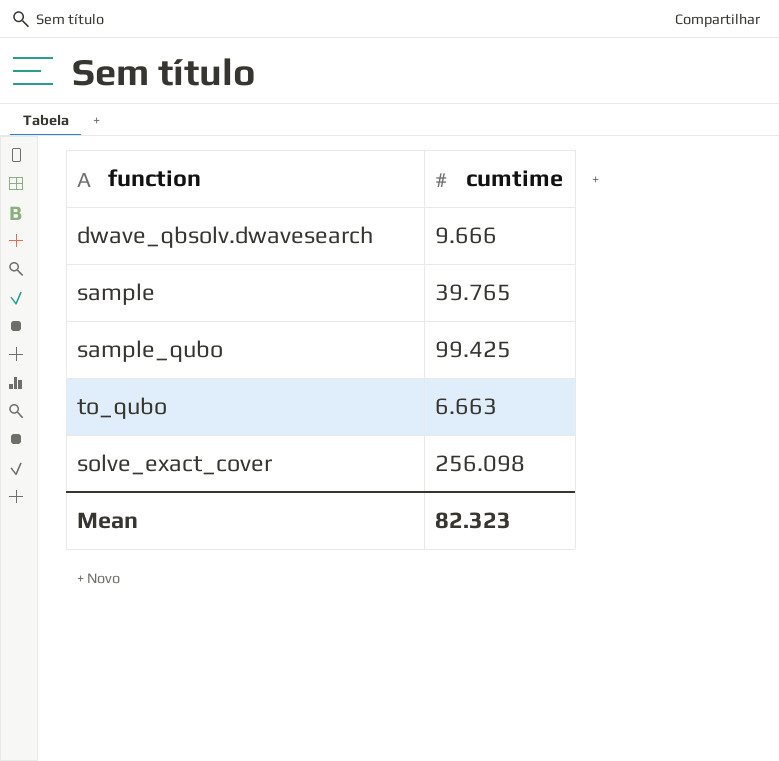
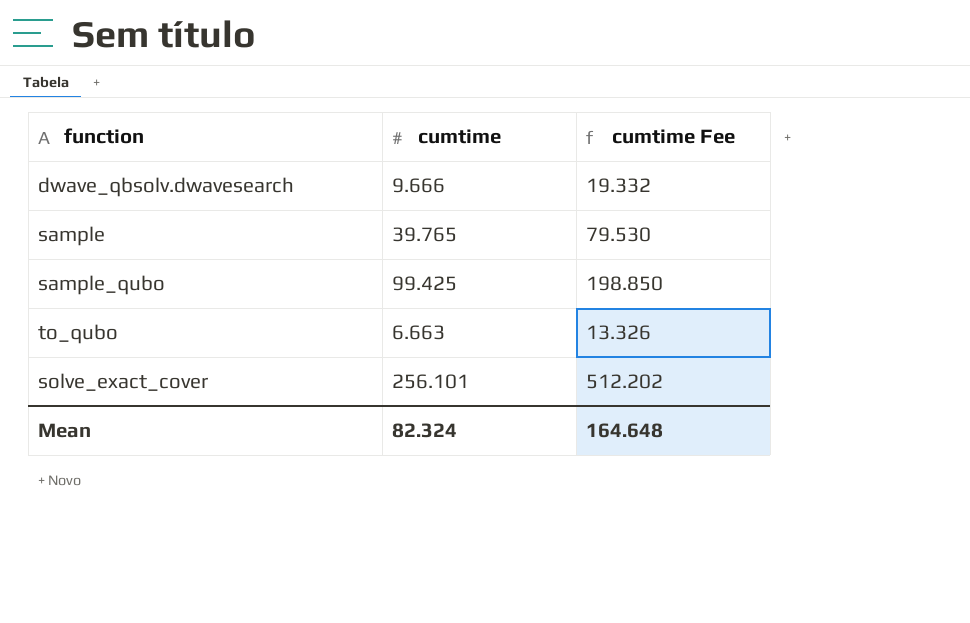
column cumtime Fee | formula: none -> [cumtime] * 2
solve_exact_cover | cumtime: 256.098 -> 256.101
Mean | cumtime: 82.323 -> 82.324

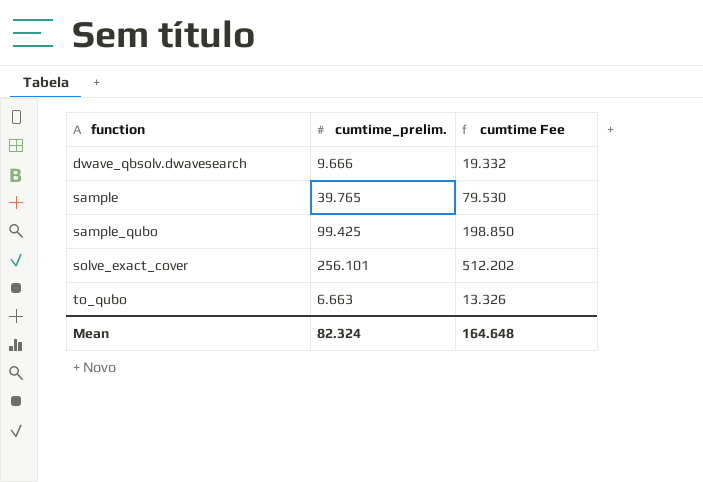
row order: none -> function ascending
column name: cumtime -> cumtime_prelim.

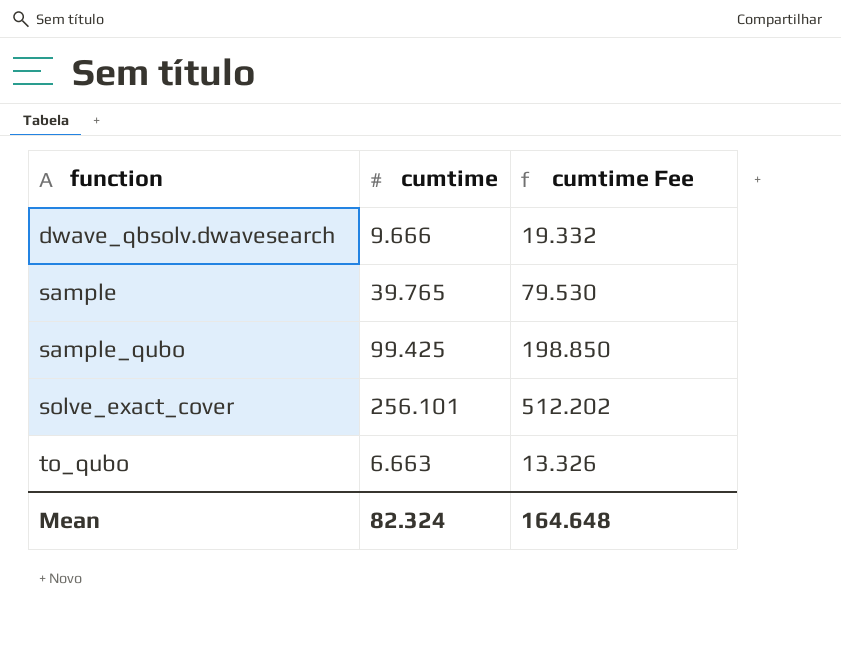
column name: cumtime_prelim. -> cumtime

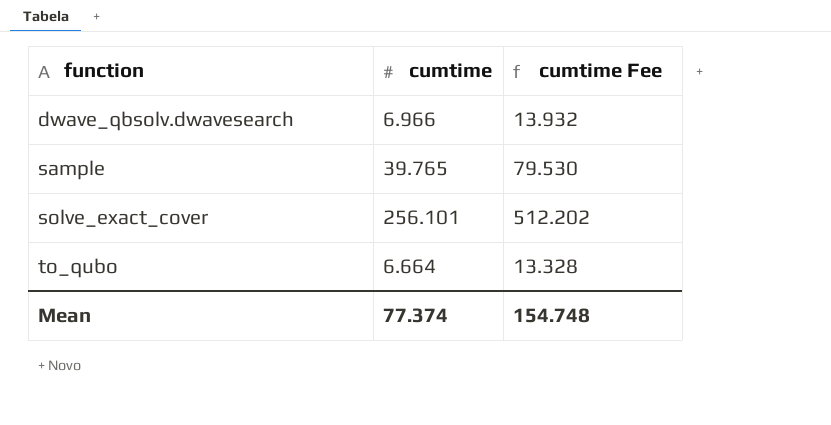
row sample_qubo: 99.425 | 198.850 -> none
dwave_qbsolv.dwavesearch | cumtime: 9.666 -> 6.966
dwave_qbsolv.dwavesearch | cumtime Fee: 19.332 -> 13.932
to_qubo | cumtime: 6.663 -> 6.664
to_qubo | cumtime Fee: 13.326 -> 13.328
Mean | cumtime: 82.324 -> 77.374
Mean | cumtime Fee: 164.648 -> 154.748

